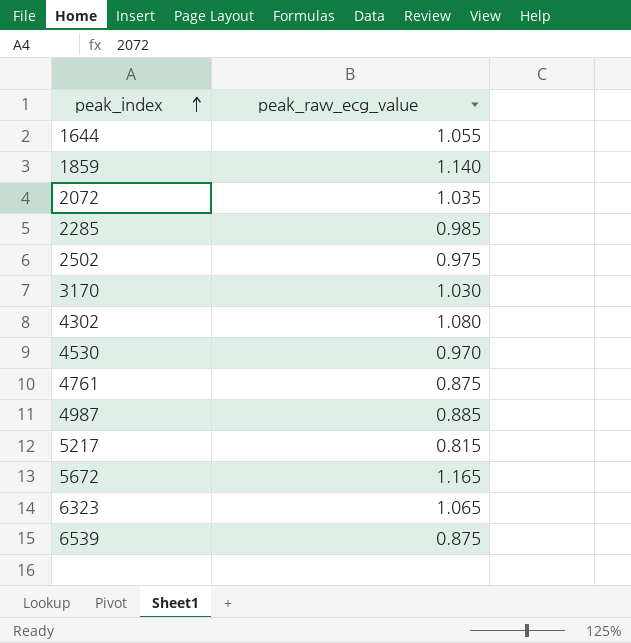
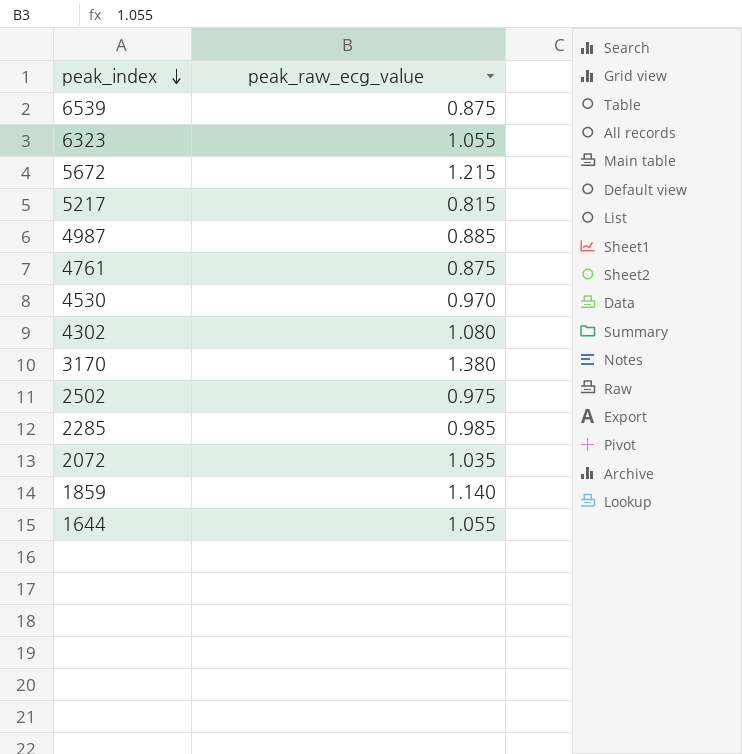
row order: peak_index ascending -> peak_index descending
6323 | peak_raw_ecg_value: 1.065 -> 1.055
5672 | peak_raw_ecg_value: 1.165 -> 1.215
3170 | peak_raw_ecg_value: 1.030 -> 1.380

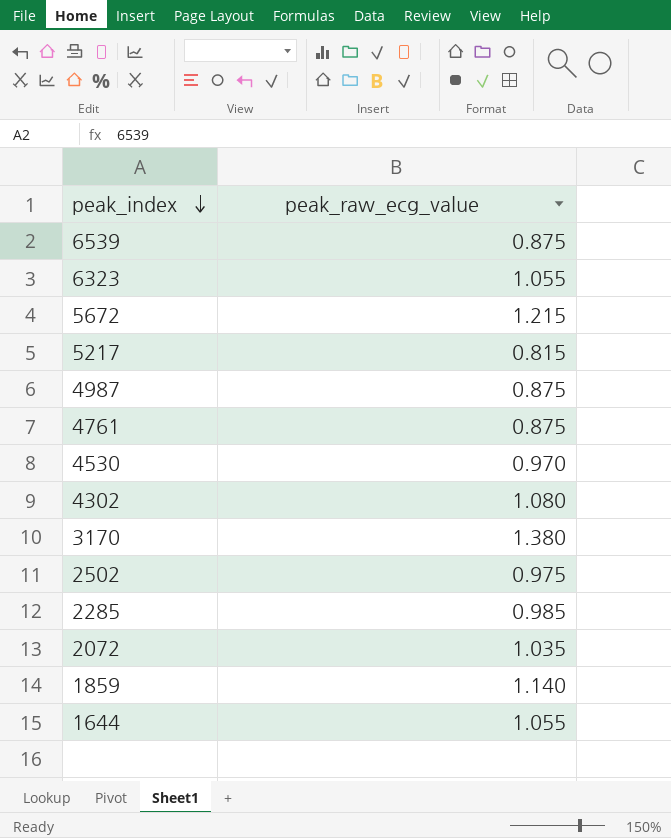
4987 | peak_raw_ecg_value: 0.885 -> 0.875

